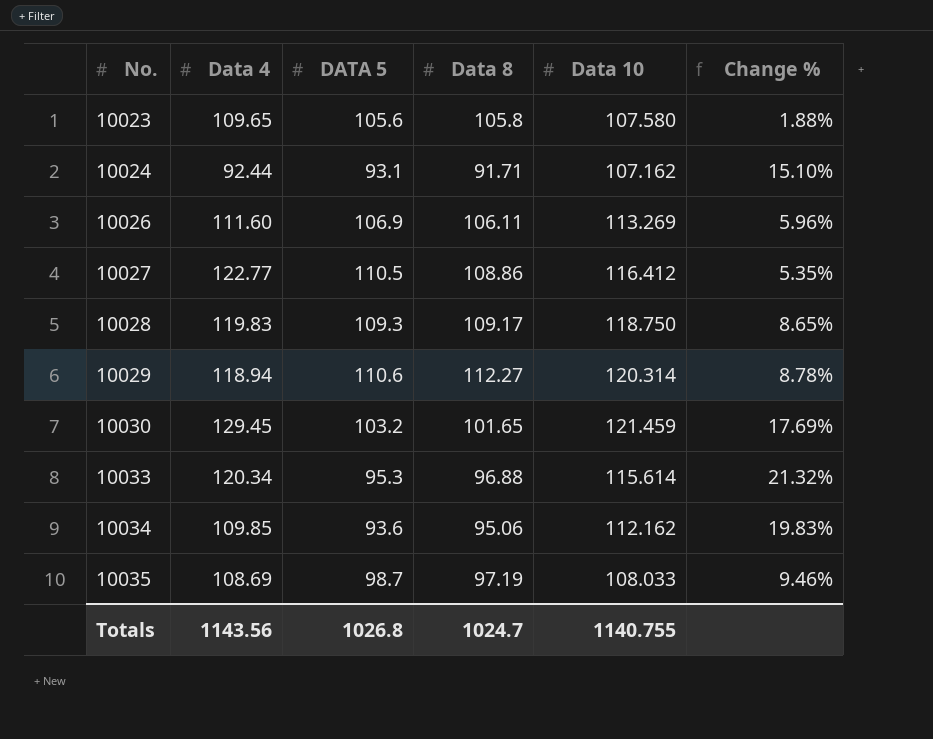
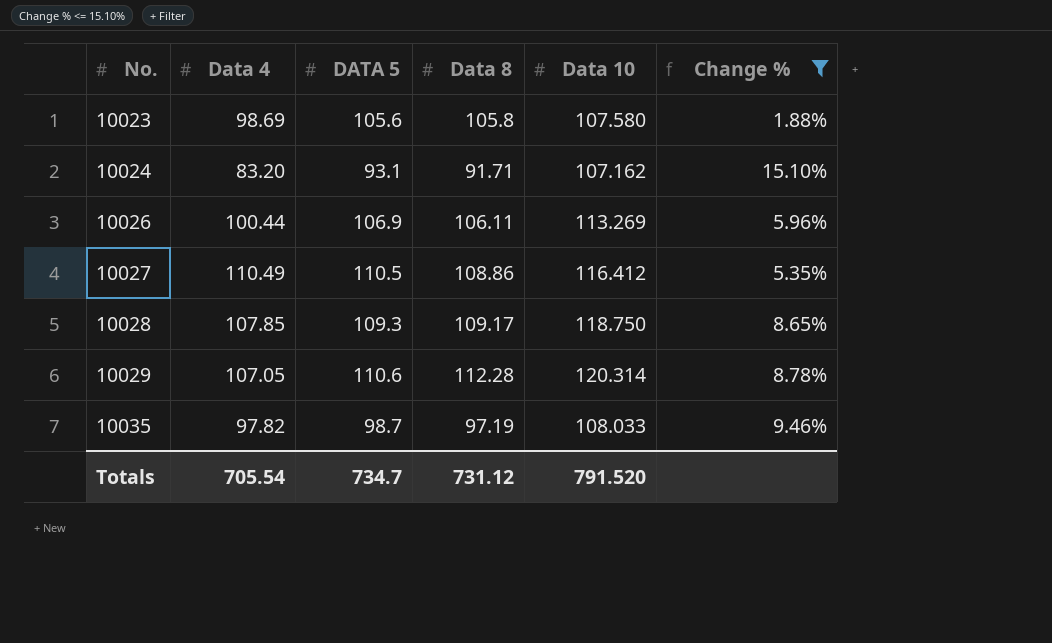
filter: none -> Change % <= 15.10%
10023 | Data 4: 109.65 -> 98.69
10024 | Data 4: 92.44 -> 83.20
10026 | Data 4: 111.60 -> 100.44
10027 | Data 4: 122.77 -> 110.49
10028 | Data 4: 119.83 -> 107.85
10029 | Data 4: 118.94 -> 107.05
10029 | Data 8: 112.27 -> 112.28
10035 | Data 4: 108.69 -> 97.82
Totals | Data 4: 1143.56 -> 705.54
Totals | DATA 5: 1026.8 -> 734.7
Totals | Data 8: 1024.7 -> 731.12
Totals | Data 10: 1140.755 -> 791.520

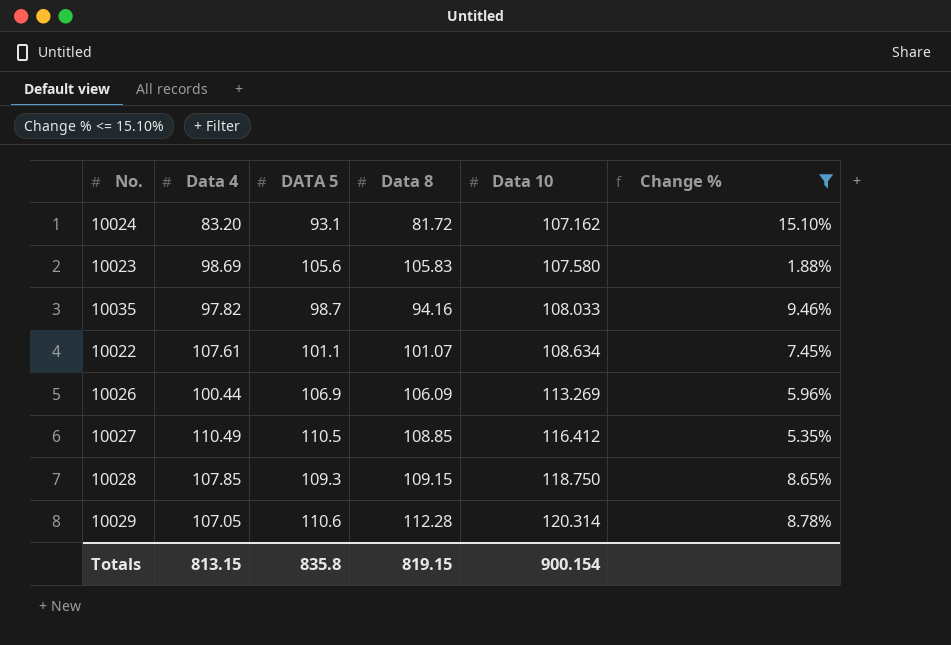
row order: No. ascending -> Data 10 ascending
10024 | Data 8: 91.71 -> 81.72
10023 | Data 8: 105.8 -> 105.83
10035 | Data 8: 97.19 -> 94.16
row 10022: none -> 107.61 | 101.1 | 101.07 | 108.634 | 7.45%
10026 | Data 8: 106.11 -> 106.09
10027 | Data 8: 108.86 -> 108.85
10028 | Data 8: 109.17 -> 109.15
Totals | Data 4: 705.54 -> 813.15
Totals | DATA 5: 734.7 -> 835.8
Totals | Data 8: 731.12 -> 819.15
Totals | Data 10: 791.520 -> 900.154

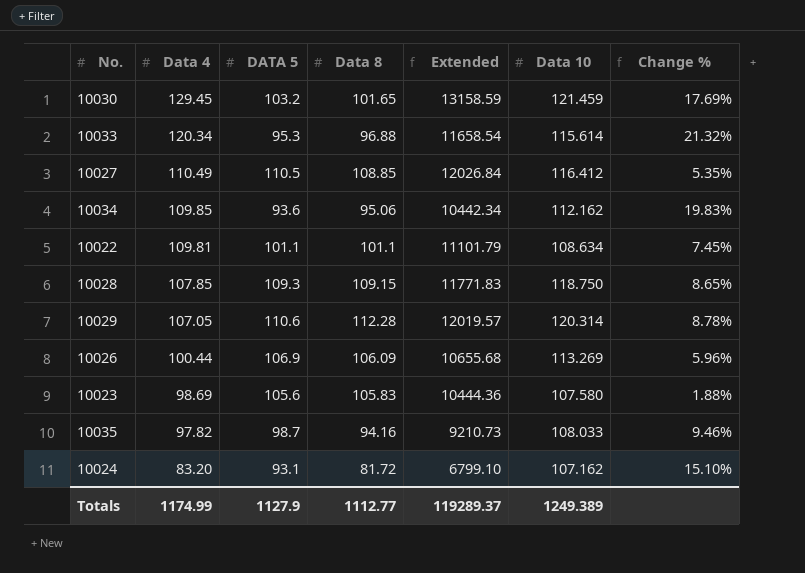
filter: Change % <= 15.10% -> none
row order: Data 10 ascending -> Data 4 descending
column Extended | formula: none -> [Data 4] * [Data 8]
10022 | Data 4: 107.61 -> 109.81
10022 | Data 8: 101.07 -> 101.1
Totals | Data 4: 813.15 -> 1174.99
Totals | DATA 5: 835.8 -> 1127.9
Totals | Data 8: 819.15 -> 1112.77
Totals | Data 10: 900.154 -> 1249.389

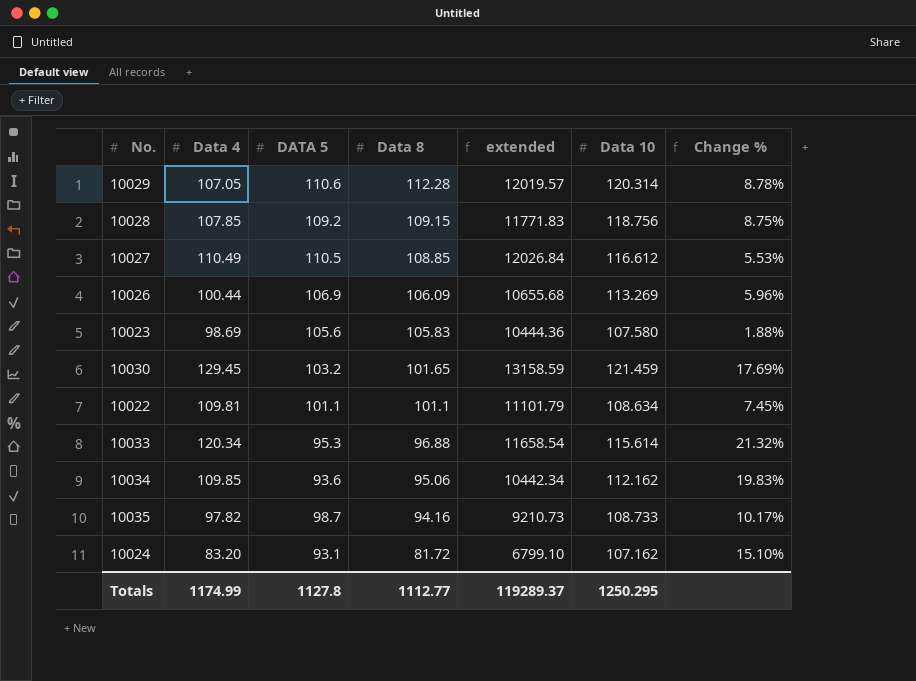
row order: Data 4 descending -> Data 8 descending
column name: Extended -> extended
10028 | DATA 5: 109.3 -> 109.2
10028 | Data 10: 118.750 -> 118.756
10028 | Change %: 8.65% -> 8.75%
10027 | Data 10: 116.412 -> 116.612
10027 | Change %: 5.35% -> 5.53%
10035 | Data 10: 108.033 -> 108.733
10035 | Change %: 9.46% -> 10.17%
Totals | DATA 5: 1127.9 -> 1127.8
Totals | Data 10: 1249.389 -> 1250.295

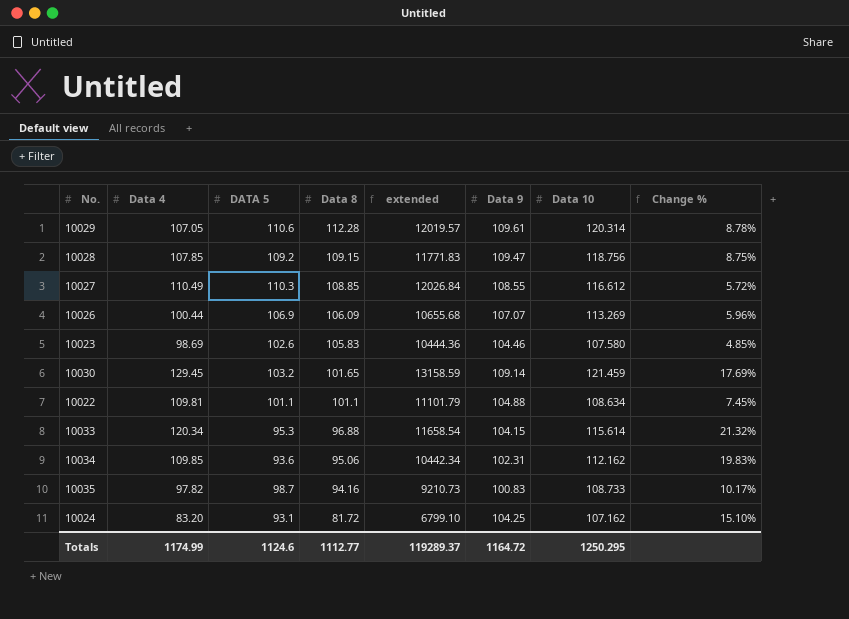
column Data 9 | position: none -> 6
10027 | DATA 5: 110.5 -> 110.3
10027 | Change %: 5.53% -> 5.72%
10023 | DATA 5: 105.6 -> 102.6
10023 | Change %: 1.88% -> 4.85%
Totals | DATA 5: 1127.8 -> 1124.6

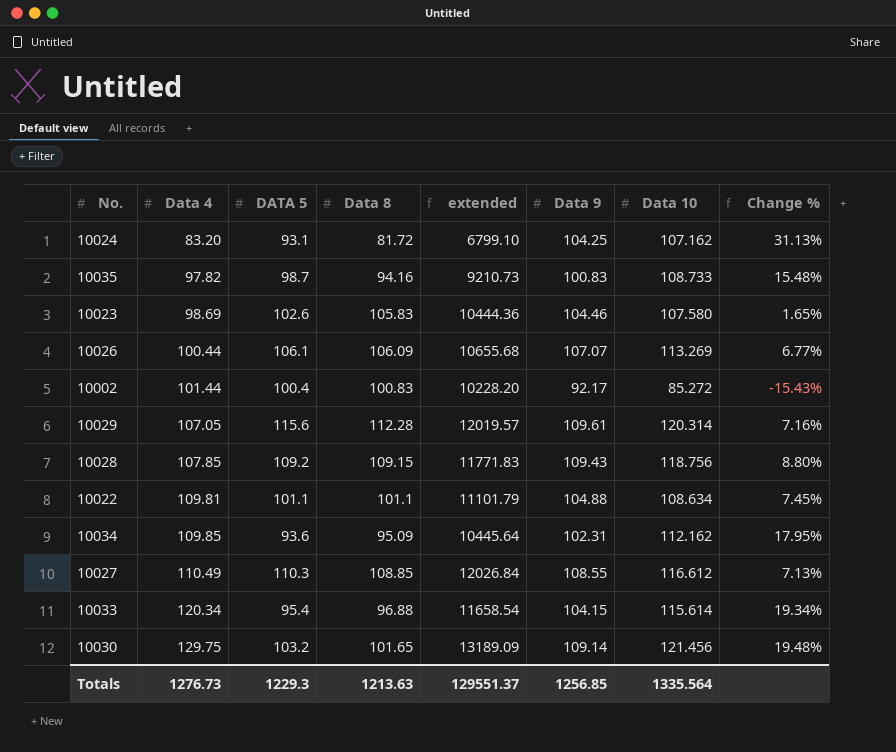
row order: Data 8 descending -> Data 4 ascending
column Change % | formula: ([Data 10] - [DATA 5]) / [DATA 5] -> ([Data 10] - [Data 8]) / [Data 8]
10026 | DATA 5: 106.9 -> 106.1
row 10002: none -> 101.44 | 100.4 | 100.83 | 10228.20 | 92.17 | 85.272 | -15.43%
10029 | DATA 5: 110.6 -> 115.6
10028 | Data 9: 109.47 -> 109.43
10034 | Data 8: 95.06 -> 95.09
10034 | extended: 10442.34 -> 10445.64
10033 | DATA 5: 95.3 -> 95.4
10030 | Data 4: 129.45 -> 129.75
10030 | extended: 13158.59 -> 13189.09
10030 | Data 10: 121.459 -> 121.456
Totals | Data 4: 1174.99 -> 1276.73
Totals | DATA 5: 1124.6 -> 1229.3
Totals | Data 8: 1112.77 -> 1213.63
Totals | extended: 119289.37 -> 129551.37
Totals | Data 9: 1164.72 -> 1256.85
Totals | Data 10: 1250.295 -> 1335.564

